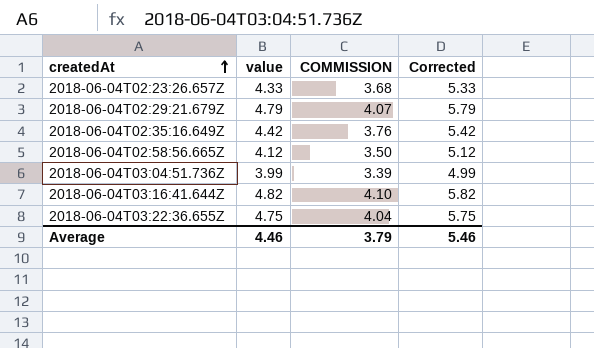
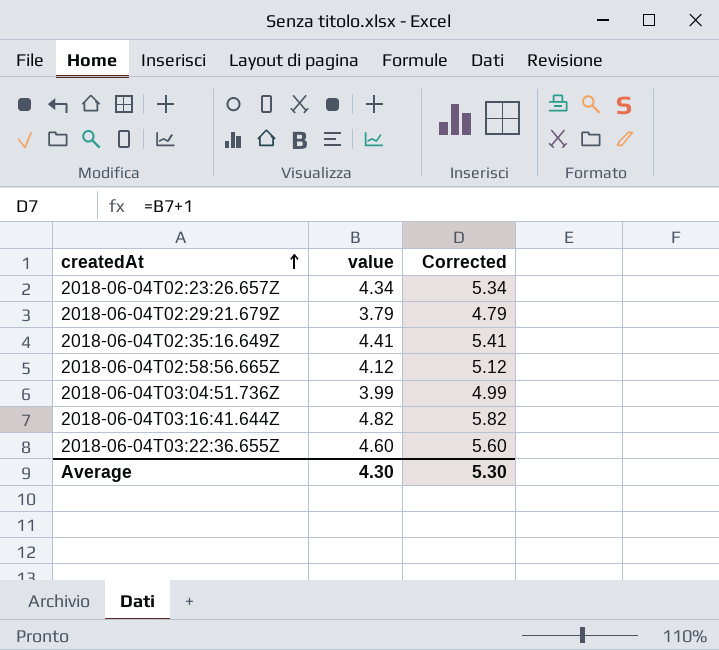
column COMMISSION | formula: [value] * 0.85 -> none
2018-06-04T02:23:26.657Z | value: 4.33 -> 4.34
2018-06-04T02:23:26.657Z | Corrected: 5.33 -> 5.34
2018-06-04T02:29:21.679Z | value: 4.79 -> 3.79
2018-06-04T02:29:21.679Z | Corrected: 5.79 -> 4.79
2018-06-04T02:35:16.649Z | value: 4.42 -> 4.41
2018-06-04T02:35:16.649Z | Corrected: 5.42 -> 5.41
2018-06-04T03:22:36.655Z | value: 4.75 -> 4.60
2018-06-04T03:22:36.655Z | Corrected: 5.75 -> 5.60
Average | value: 4.46 -> 4.30
Average | Corrected: 5.46 -> 5.30

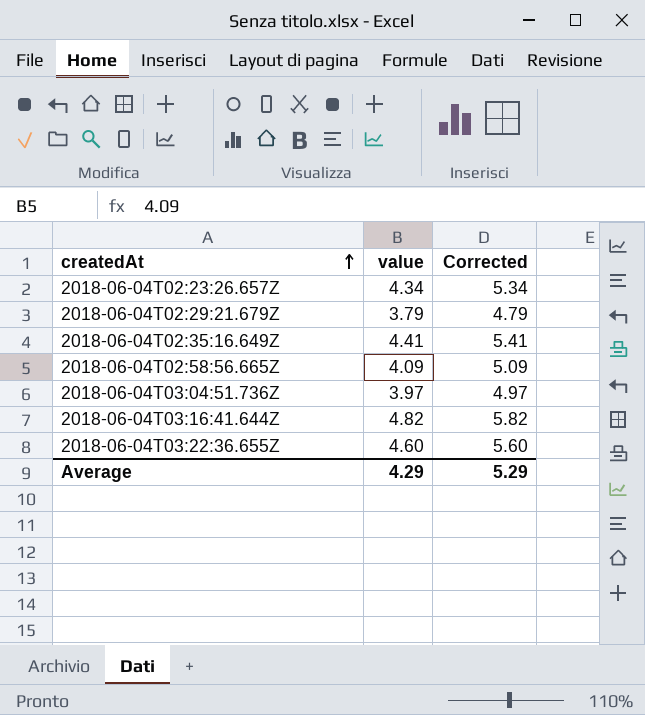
2018-06-04T02:58:56.665Z | value: 4.12 -> 4.09
2018-06-04T02:58:56.665Z | Corrected: 5.12 -> 5.09
2018-06-04T03:04:51.736Z | value: 3.99 -> 3.97
2018-06-04T03:04:51.736Z | Corrected: 4.99 -> 4.97
Average | value: 4.30 -> 4.29
Average | Corrected: 5.30 -> 5.29

